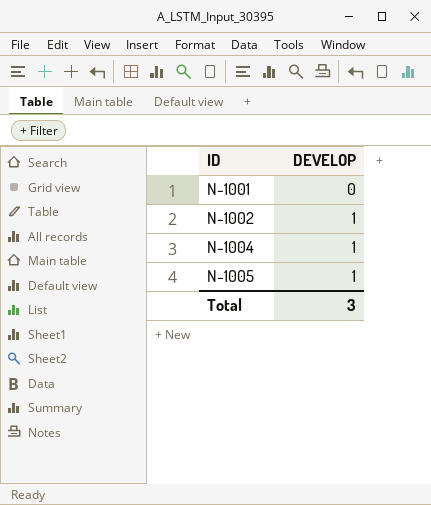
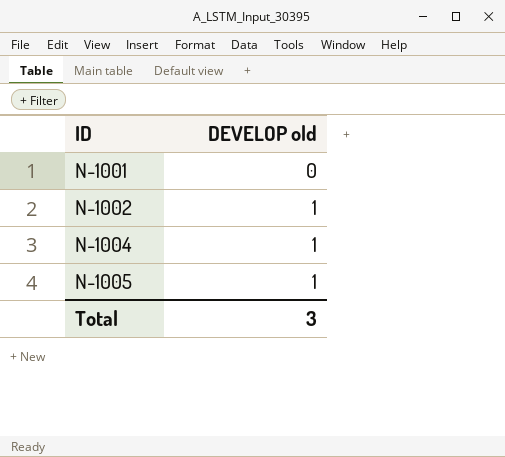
column name: DEVELOP -> DEVELOP old

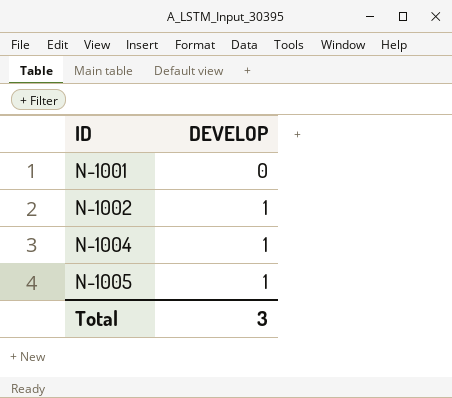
column name: DEVELOP old -> DEVELOP

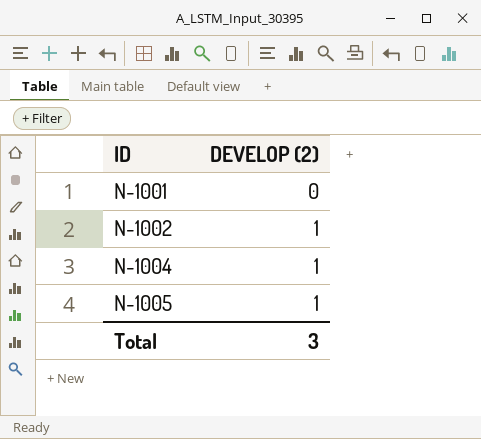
column name: DEVELOP -> DEVELOP (2)

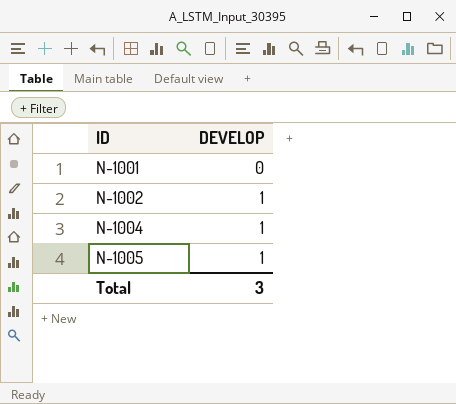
column name: DEVELOP (2) -> DEVELOP

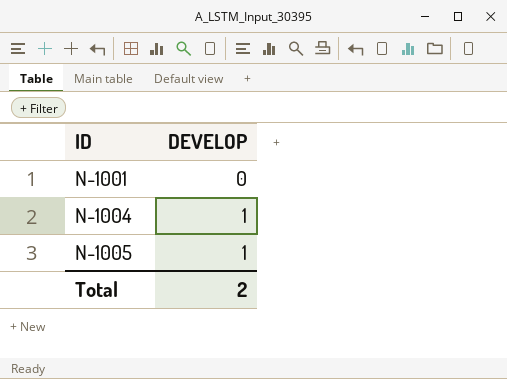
row N-1002: 1 -> none
Total | DEVELOP: 3 -> 2

